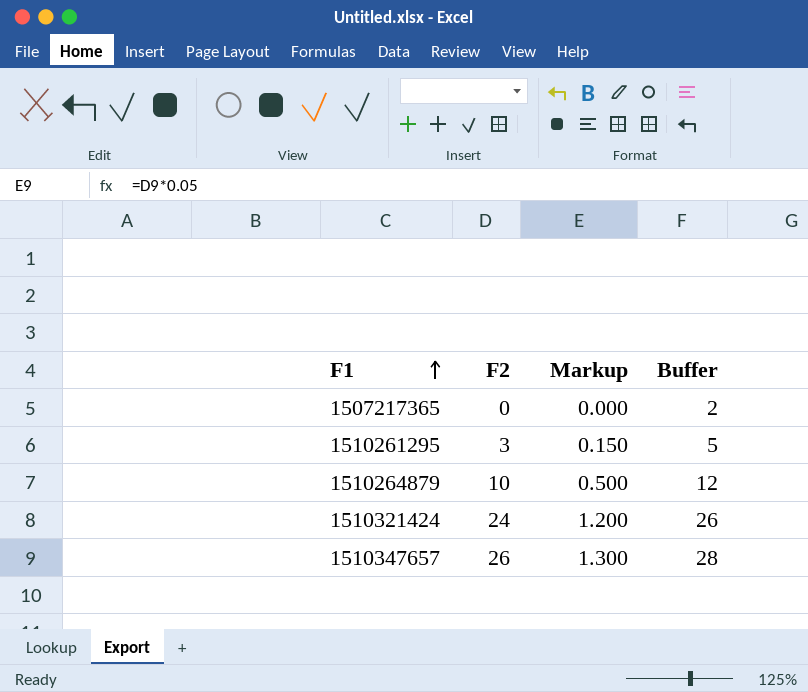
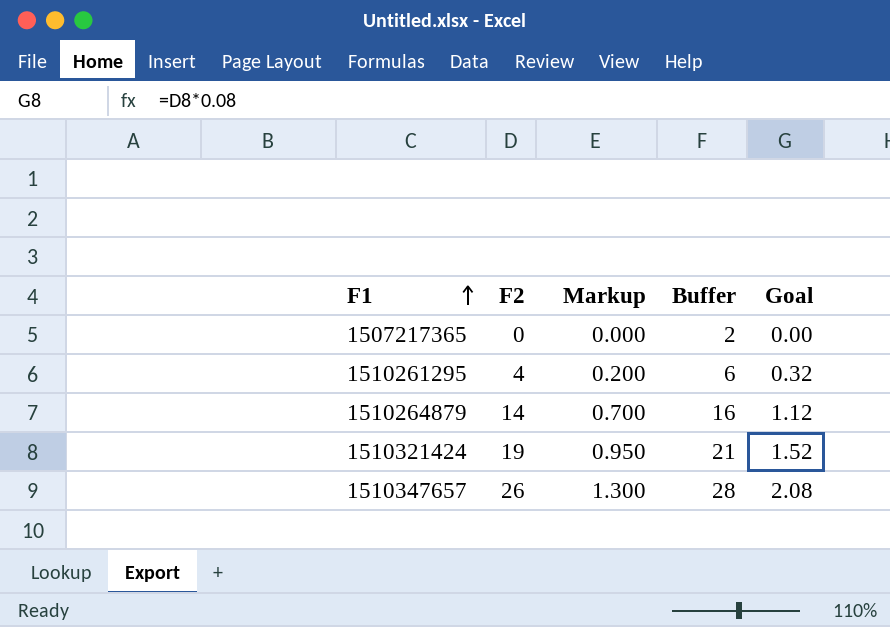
column Goal | formula: none -> [F2] * 0.08
1510261295 | F2: 3 -> 4
1510261295 | Markup: 0.150 -> 0.200
1510261295 | Buffer: 5 -> 6
1510264879 | F2: 10 -> 14
1510264879 | Markup: 0.500 -> 0.700
1510264879 | Buffer: 12 -> 16
1510321424 | F2: 24 -> 19
1510321424 | Markup: 1.200 -> 0.950
1510321424 | Buffer: 26 -> 21

